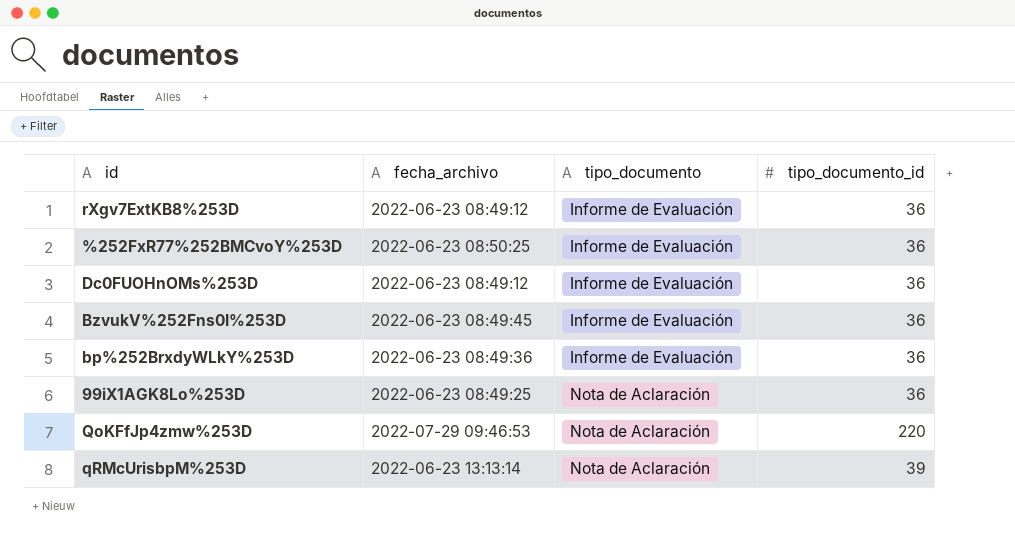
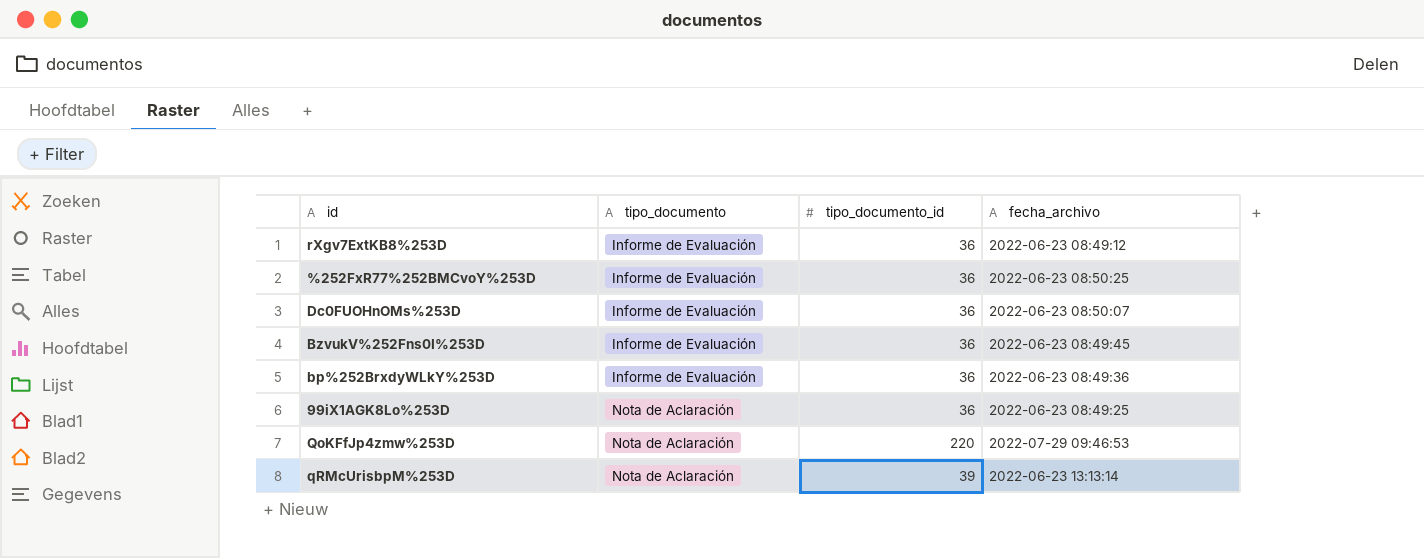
column fecha_archivo | position: 2 -> 4
Dc0FUOHnOMs%253D | fecha_archivo: 2022-06-23 08:49:12 -> 2022-06-23 08:50:07

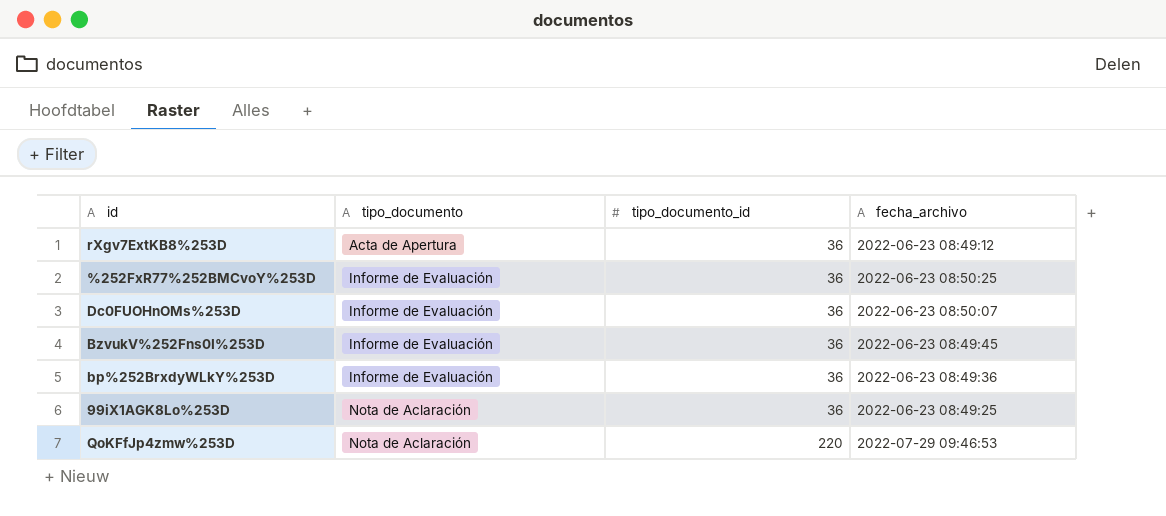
row qRMcUrisbpM%253D: Nota de Aclaración | 39 | 2022-06-23 13:13:14 -> none
rXgv7ExtKB8%253D | tipo_documento: Informe de Evaluación -> Acta de Apertura

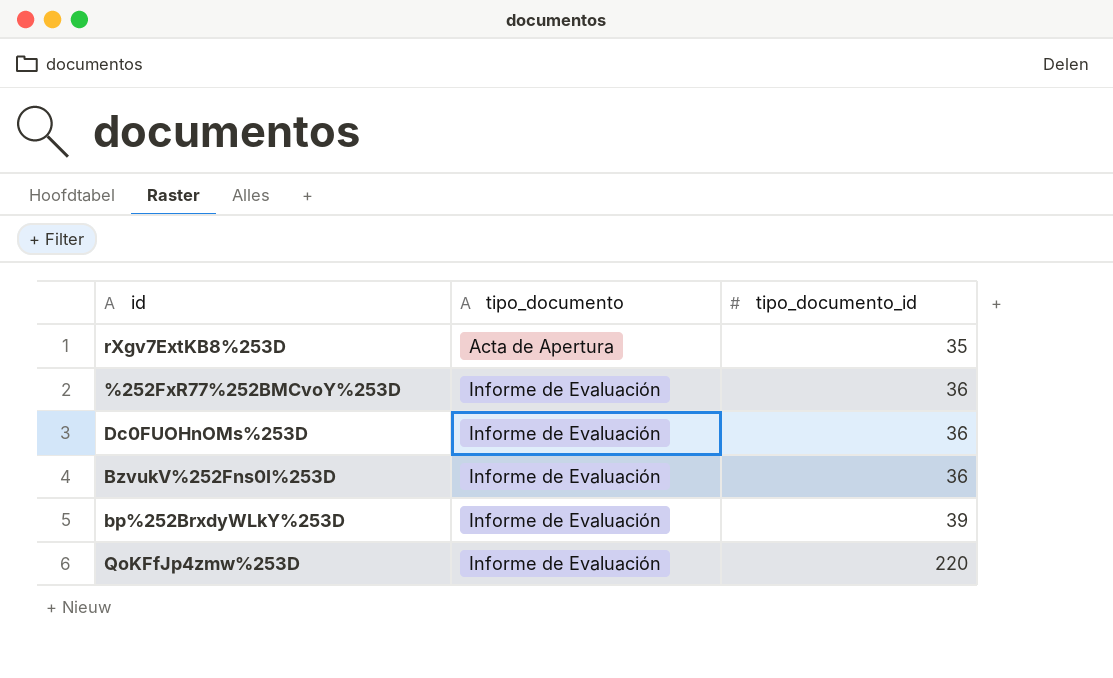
column fecha_archivo | position: 4 -> none
row 99iX1AGK8Lo%253D: Nota de Aclaración | 36 | 2022-06-23 08:49:25 -> none
rXgv7ExtKB8%253D | tipo_documento_id: 36 -> 35
bp%252BrxdyWLkY%253D | tipo_documento_id: 36 -> 39
QoKFfJp4zmw%253D | tipo_documento: Nota de Aclaración -> Informe de Evaluación

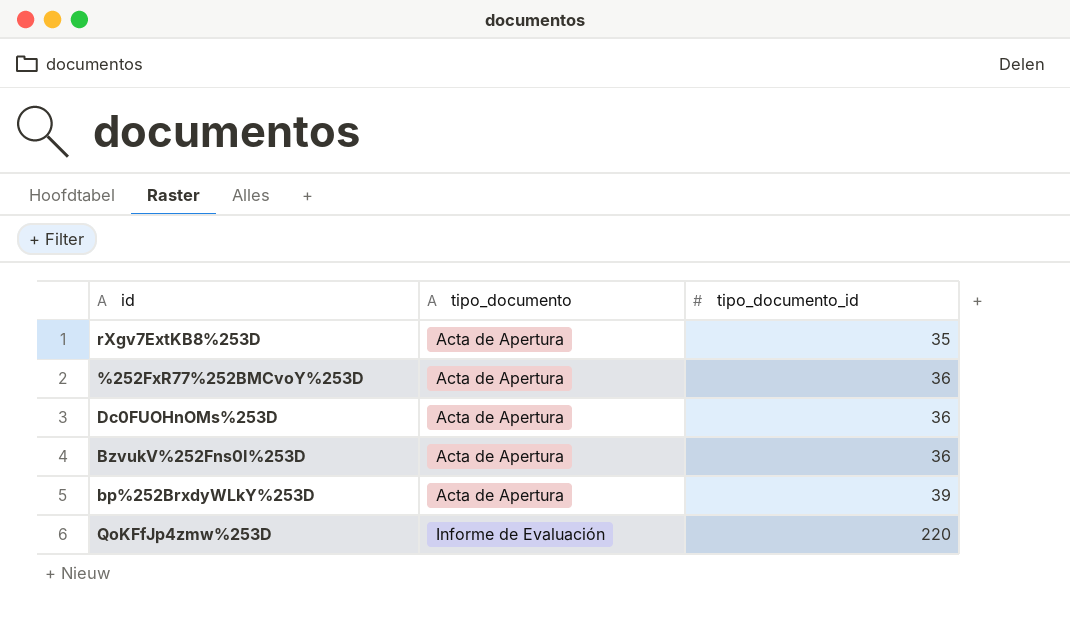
%252FxR77%252BMCvoY%253D | tipo_documento: Informe de Evaluación -> Acta de Apertura
Dc0FUOHnOMs%253D | tipo_documento: Informe de Evaluación -> Acta de Apertura
BzvukV%252Fns0I%253D | tipo_documento: Informe de Evaluación -> Acta de Apertura
bp%252BrxdyWLkY%253D | tipo_documento: Informe de Evaluación -> Acta de Apertura

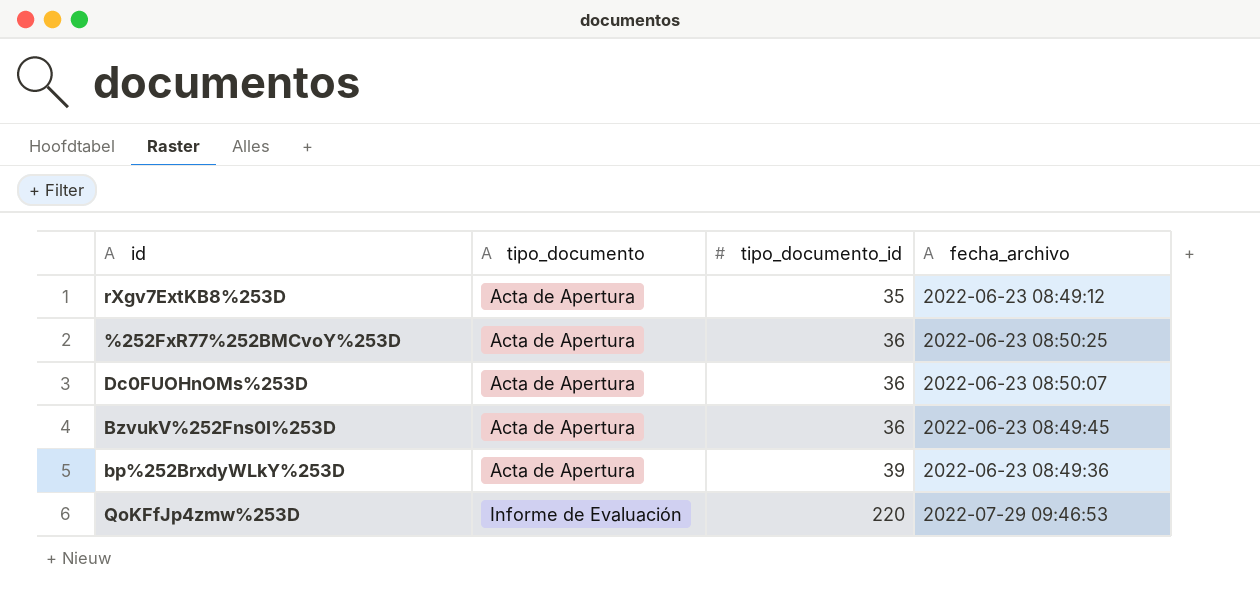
column fecha_archivo | position: none -> 4

